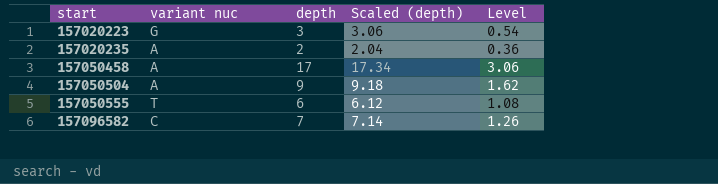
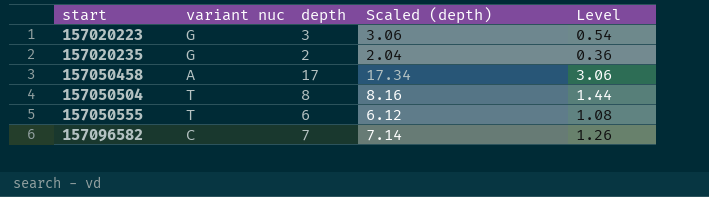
157020235 | variant nuc: A -> G
157050504 | variant nuc: A -> T
157050504 | depth: 9 -> 8
157050504 | Scaled (depth): 9.18 -> 8.16
157050504 | Level: 1.62 -> 1.44

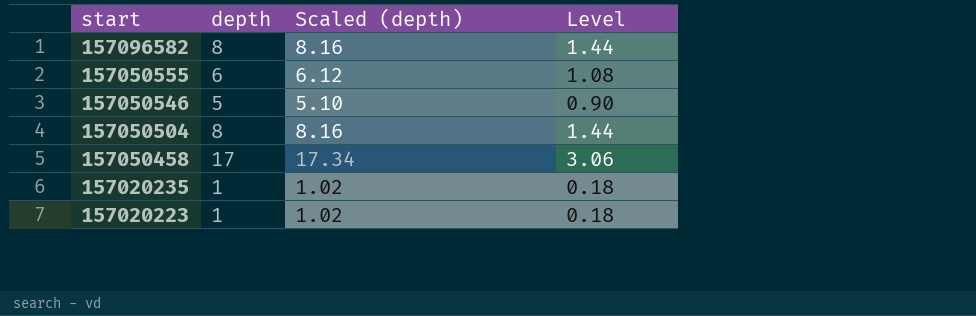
row order: start ascending -> start descending
column variant nuc | position: 2 -> none
157096582 | depth: 7 -> 8
157096582 | Scaled (depth): 7.14 -> 8.16
157096582 | Level: 1.26 -> 1.44
row 157050546: none -> 5 | 5.10 | 0.90
157020235 | depth: 2 -> 1
157020235 | Scaled (depth): 2.04 -> 1.02
157020235 | Level: 0.36 -> 0.18
157020223 | depth: 3 -> 1
157020223 | Scaled (depth): 3.06 -> 1.02
157020223 | Level: 0.54 -> 0.18

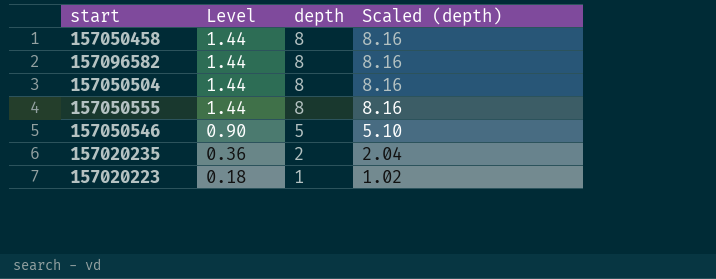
row order: start descending -> Level descending
column Level | position: 4 -> 2
157050458 | Level: 3.06 -> 1.44
157050458 | depth: 17 -> 8
157050458 | Scaled (depth): 17.34 -> 8.16
157050555 | Level: 1.08 -> 1.44
157050555 | depth: 6 -> 8
157050555 | Scaled (depth): 6.12 -> 8.16
157020235 | Level: 0.18 -> 0.36
157020235 | depth: 1 -> 2
157020235 | Scaled (depth): 1.02 -> 2.04

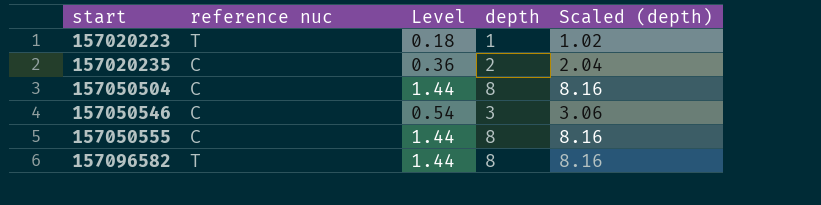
row order: Level descending -> start ascending
column reference nuc | position: none -> 2
row 157050458: 1.44 | 8 | 8.16 -> none
157050546 | Level: 0.90 -> 0.54
157050546 | depth: 5 -> 3
157050546 | Scaled (depth): 5.10 -> 3.06

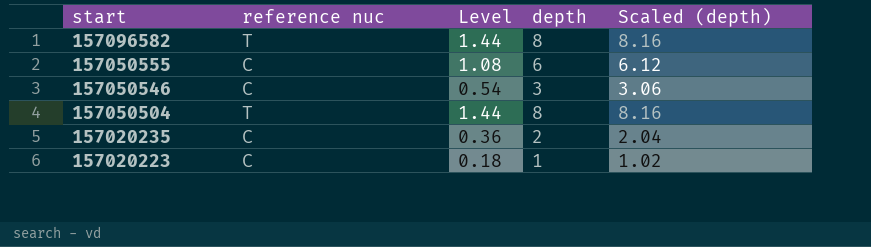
row order: start ascending -> start descending
157050555 | Level: 1.44 -> 1.08
157050555 | depth: 8 -> 6
157050555 | Scaled (depth): 8.16 -> 6.12
157050504 | reference nuc: C -> T
157020223 | reference nuc: T -> C

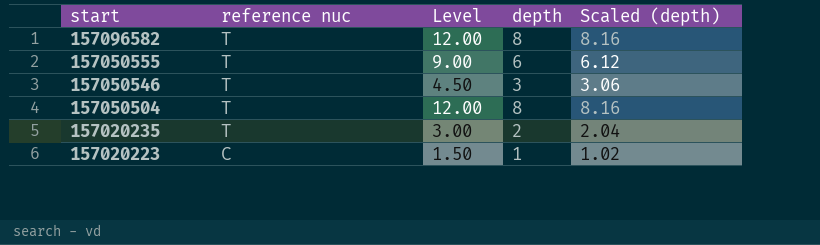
column Level | formula: [depth] * 0.18 -> [depth] * 1.5
157050555 | reference nuc: C -> T
157050546 | reference nuc: C -> T
157020235 | reference nuc: C -> T

